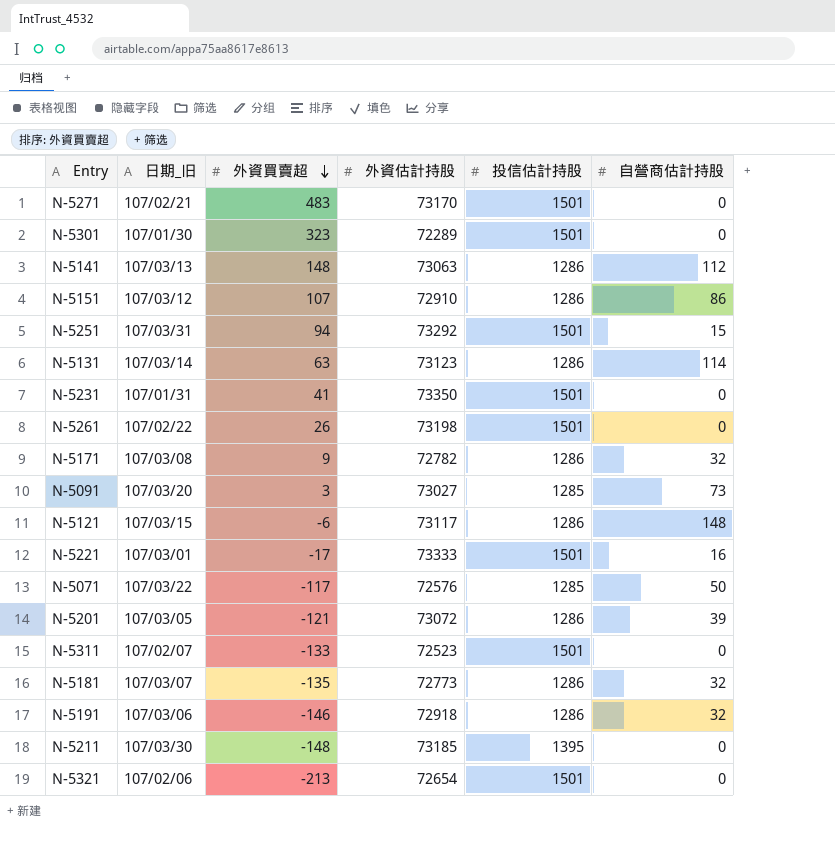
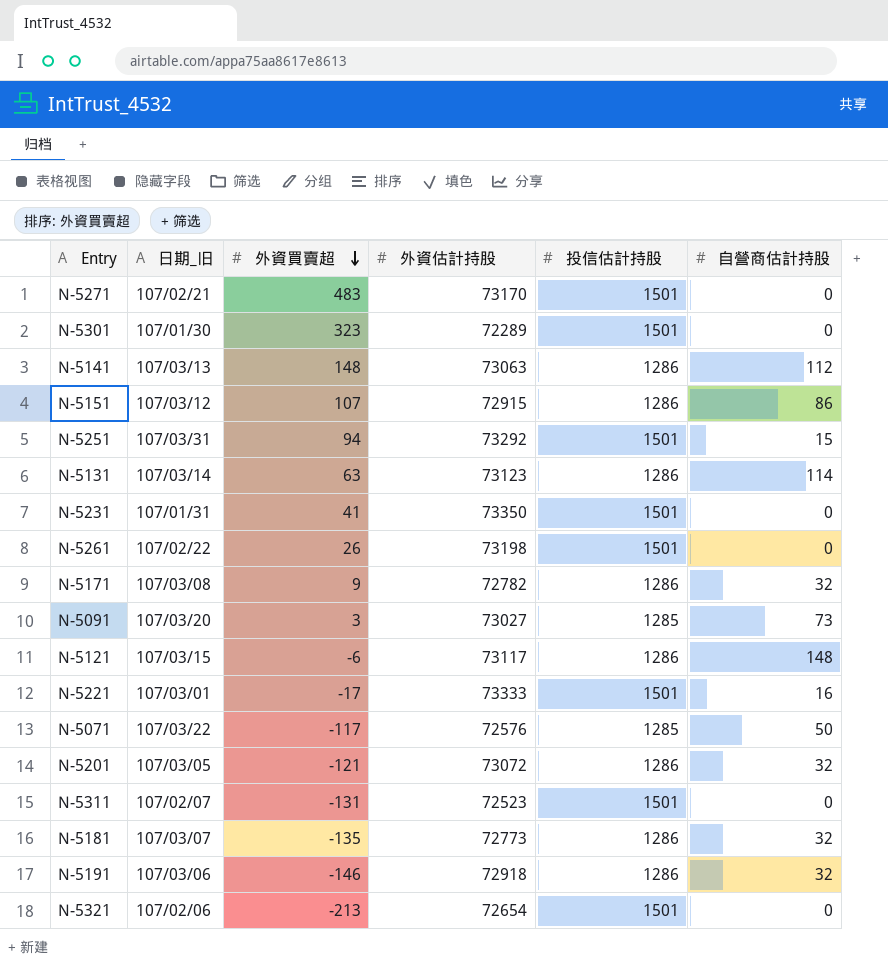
row N-5211: 107/03/30 | -148 | 73185 | 1395 | 0 -> none
N-5151 | 外資估計持股: 72910 -> 72915
N-5201 | 自營商估計持股: 39 -> 32
N-5311 | 外資買賣超: -133 -> -131

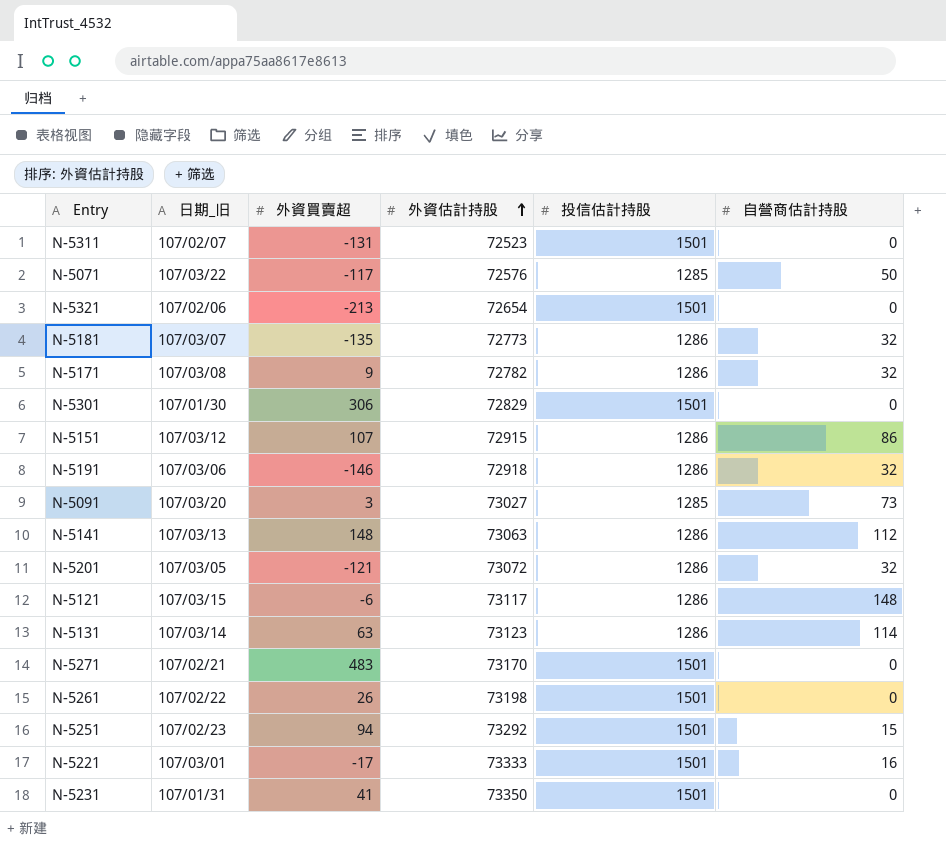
row order: 外資買賣超 descending -> 外資估計持股 ascending
N-5301 | 外資買賣超: 323 -> 306
N-5301 | 外資估計持股: 72289 -> 72829
N-5251 | 日期_旧: 107/03/31 -> 107/02/23

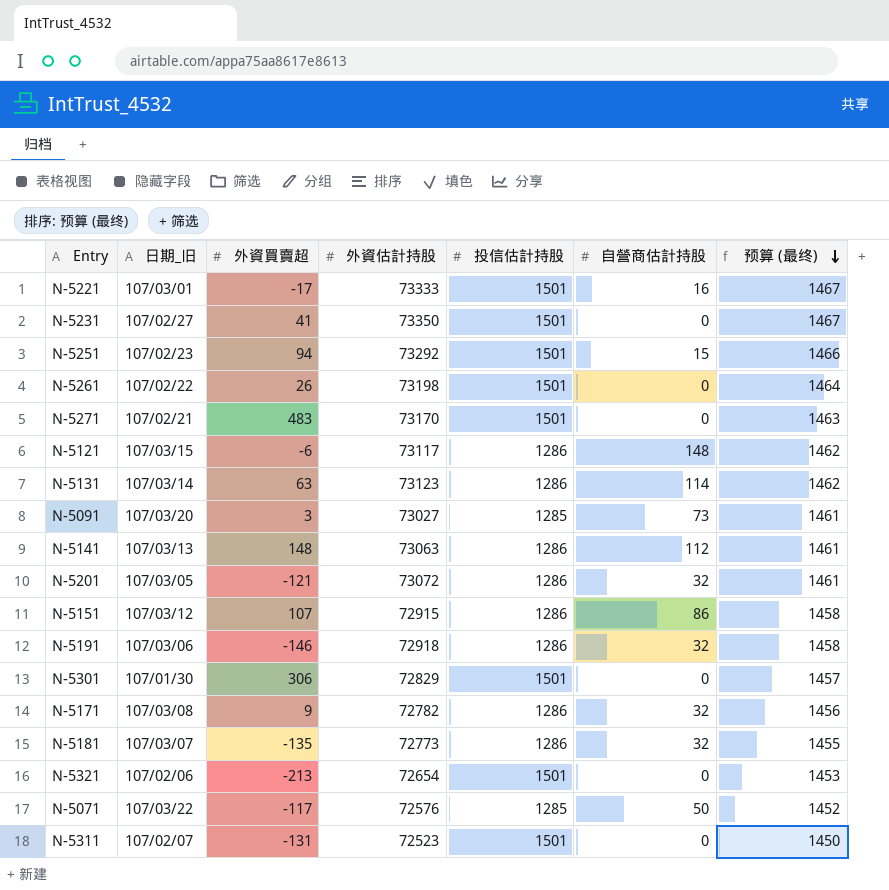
row order: 外資估計持股 ascending -> 预算 (最终) descending
column 预算 (最终) | formula: none -> [外資估計持股] * 0.02
N-5231 | 日期_旧: 107/01/31 -> 107/02/27

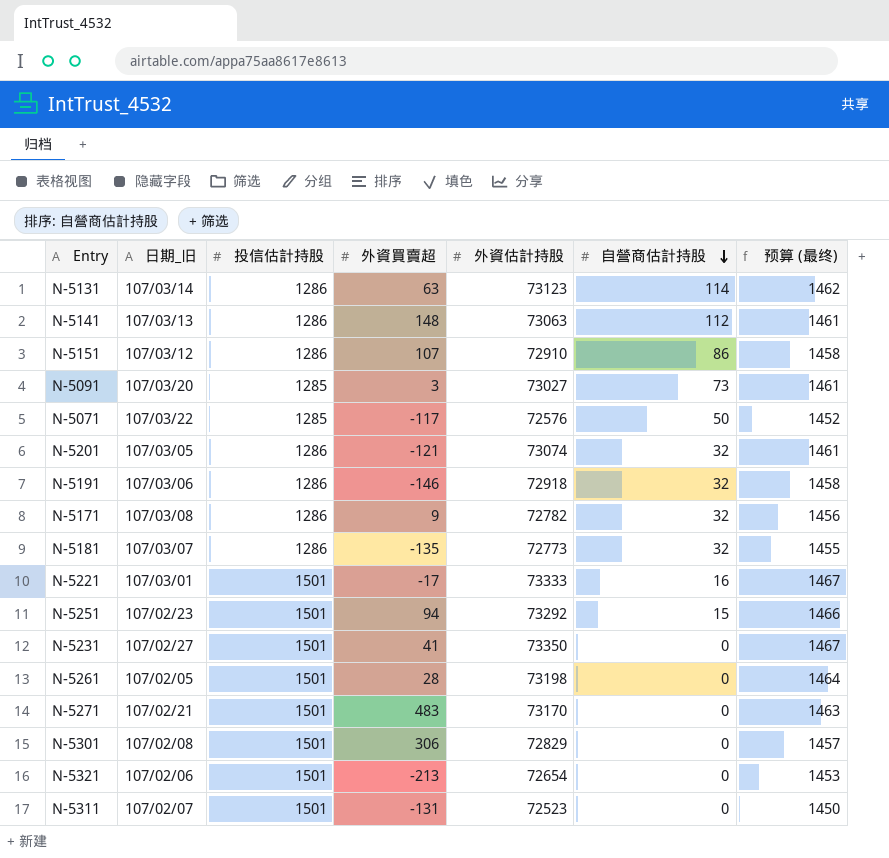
row order: 预算 (最终) descending -> 自營商估計持股 descending
column 投信估計持股 | position: 5 -> 3
row N-5121: 107/03/15 | -6 | 73117 | 1286 | 148 | 1462 -> none
N-5151 | 外資估計持股: 72915 -> 72910
N-5201 | 外資估計持股: 73072 -> 73074
N-5261 | 日期_旧: 107/02/22 -> 107/02/05
N-5261 | 外資買賣超: 26 -> 28
N-5301 | 日期_旧: 107/01/30 -> 107/02/08

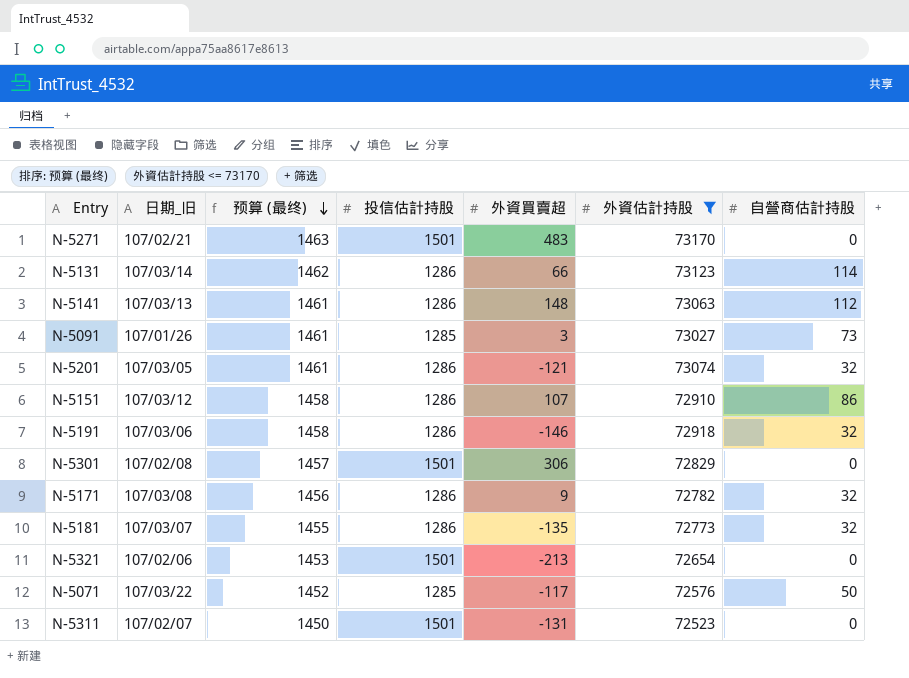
filter: none -> 外資估計持股 <= 73170
row order: 自營商估計持股 descending -> 预算 (最终) descending
column 预算 (最终) | position: 7 -> 3
N-5131 | 外資買賣超: 63 -> 66
N-5091 | 日期_旧: 107/03/20 -> 107/01/26

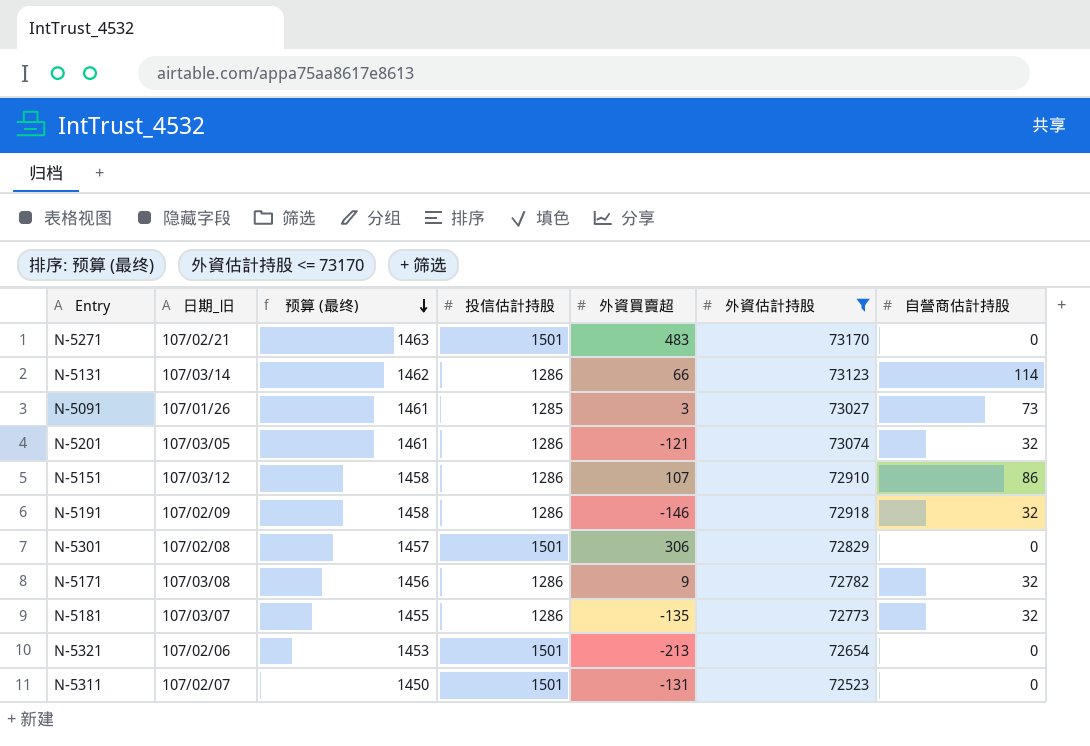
row N-5141: 107/03/13 | 1461 | 1286 | 148 | 73063 | 112 -> none
row N-5071: 107/03/22 | 1452 | 1285 | -117 | 72576 | 50 -> none
N-5191 | 日期_旧: 107/03/06 -> 107/02/09

